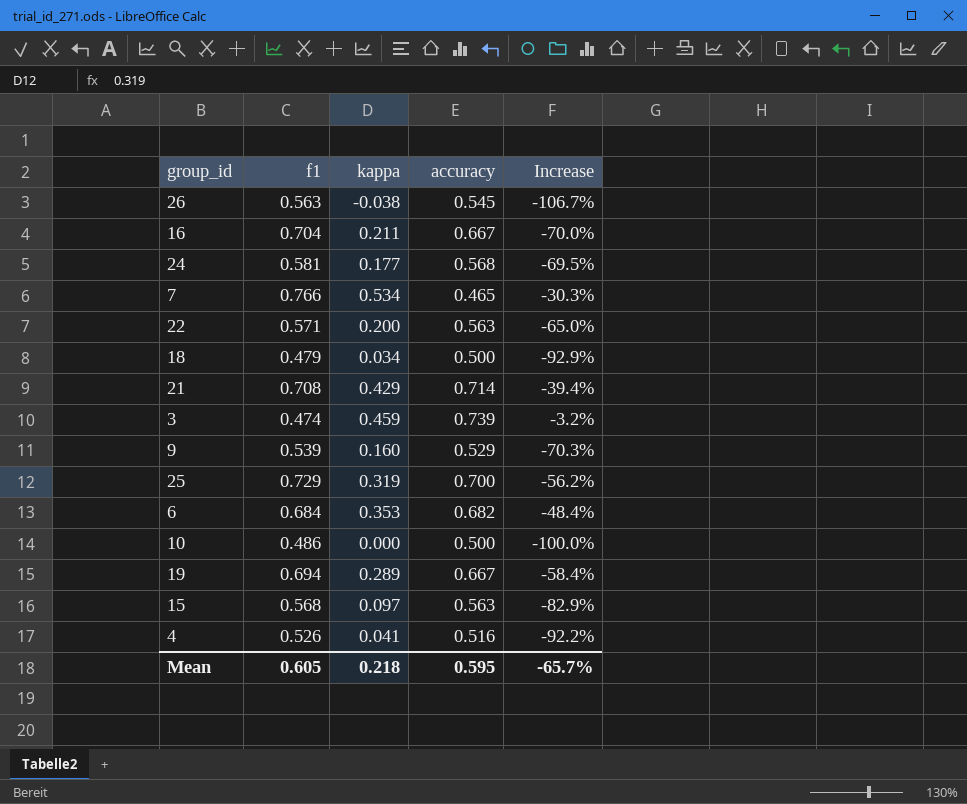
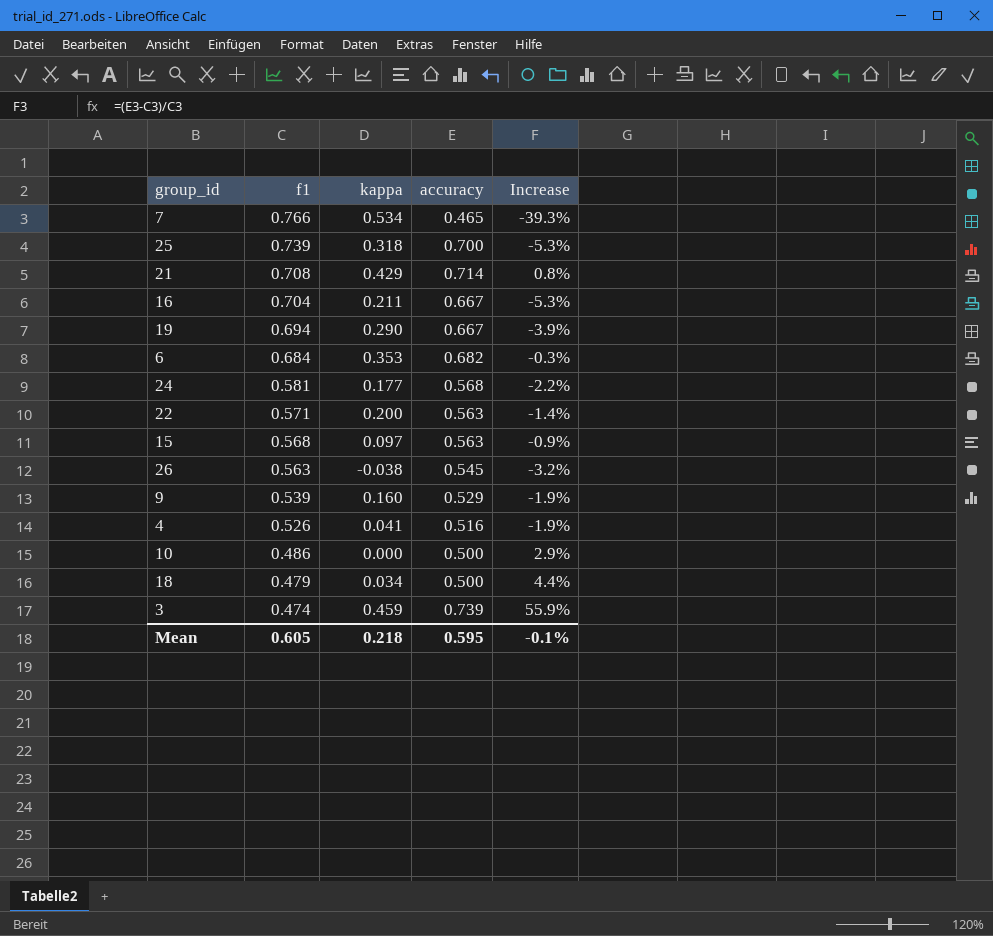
row order: none -> f1 descending
column Increase | formula: ([kappa] - [f1]) / [f1] -> ([accuracy] - [f1]) / [f1]
25 | f1: 0.729 -> 0.739
25 | kappa: 0.319 -> 0.318
19 | kappa: 0.289 -> 0.290
Mean | Increase: -65.7% -> -0.1%

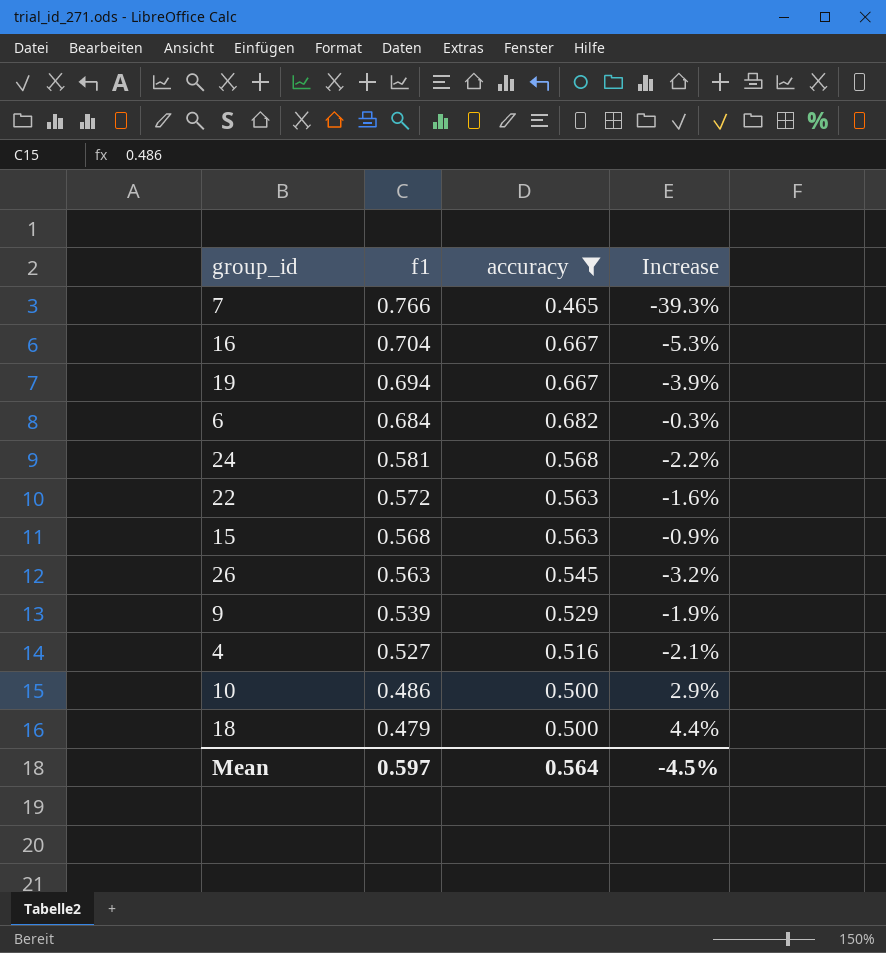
filter: none -> accuracy <= 0.682
column kappa | position: 3 -> none
22 | f1: 0.571 -> 0.572
22 | Increase: -1.4% -> -1.6%
4 | f1: 0.526 -> 0.527
4 | Increase: -1.9% -> -2.1%
Mean | f1: 0.605 -> 0.597
Mean | accuracy: 0.595 -> 0.564
Mean | Increase: -0.1% -> -4.5%

